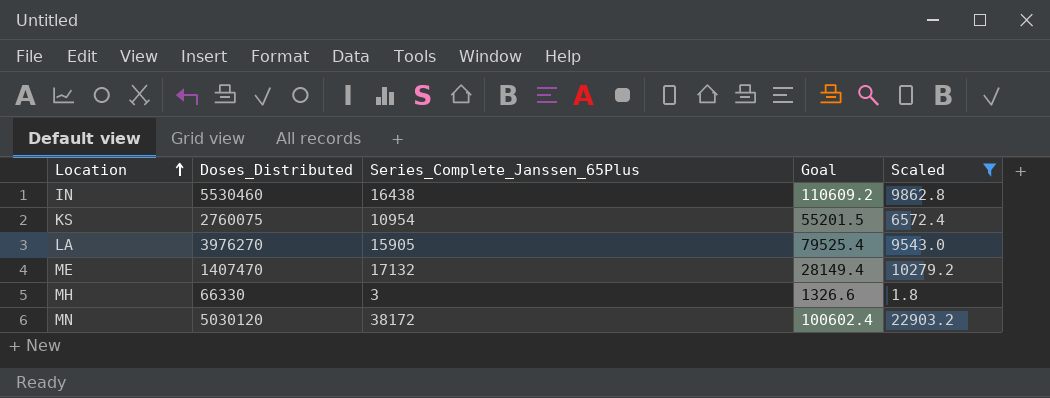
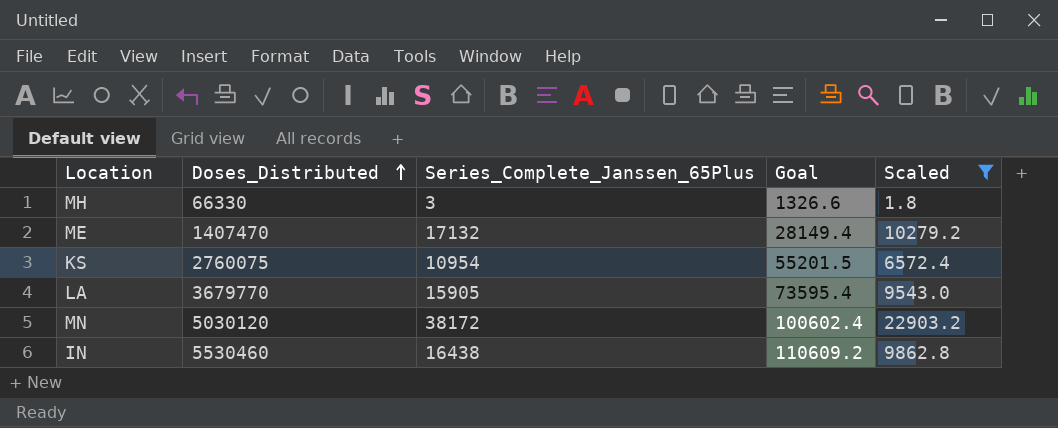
row order: Location ascending -> Doses_Distributed ascending
LA | Doses_Distributed: 3976270 -> 3679770
LA | Goal: 79525.4 -> 73595.4

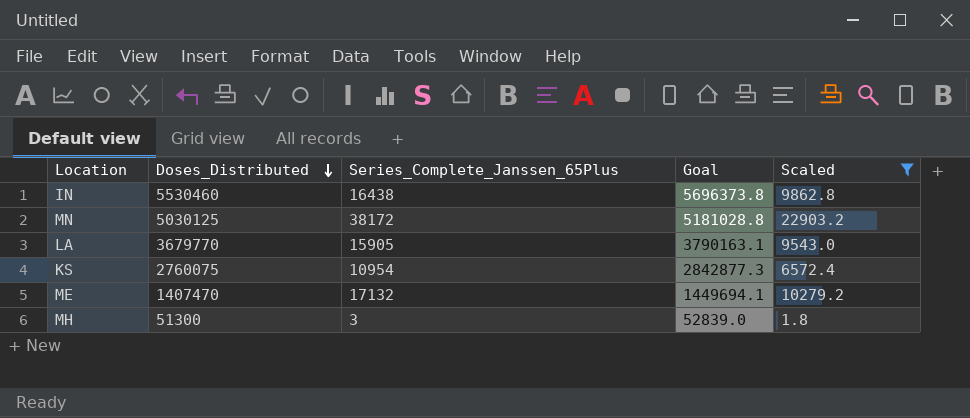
row order: Doses_Distributed ascending -> Doses_Distributed descending
column Goal | formula: [Doses_Distributed] * 0.02 -> [Doses_Distributed] * 1.03
MN | Doses_Distributed: 5030120 -> 5030125
MH | Doses_Distributed: 66330 -> 51300

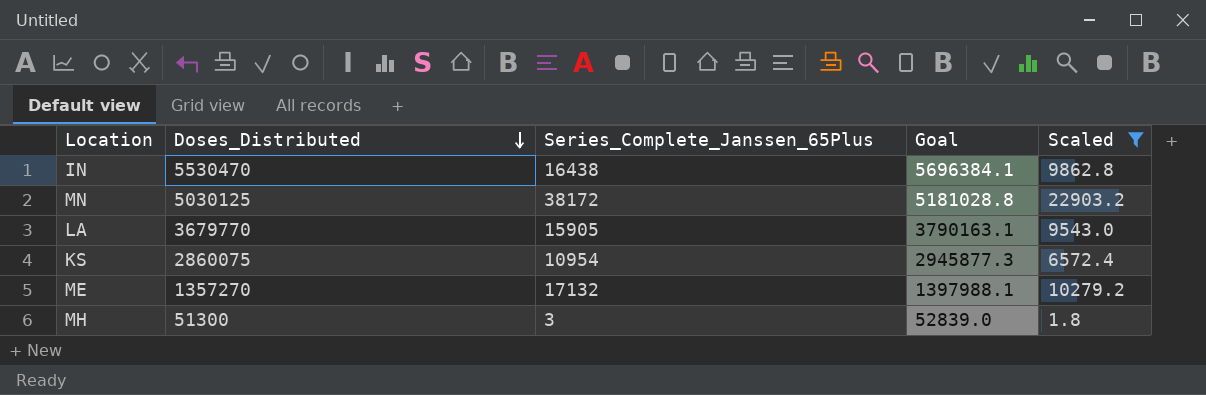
IN | Doses_Distributed: 5530460 -> 5530470
IN | Goal: 5696373.8 -> 5696384.1
KS | Doses_Distributed: 2760075 -> 2860075
KS | Goal: 2842877.3 -> 2945877.3
ME | Doses_Distributed: 1407470 -> 1357270
ME | Goal: 1449694.1 -> 1397988.1

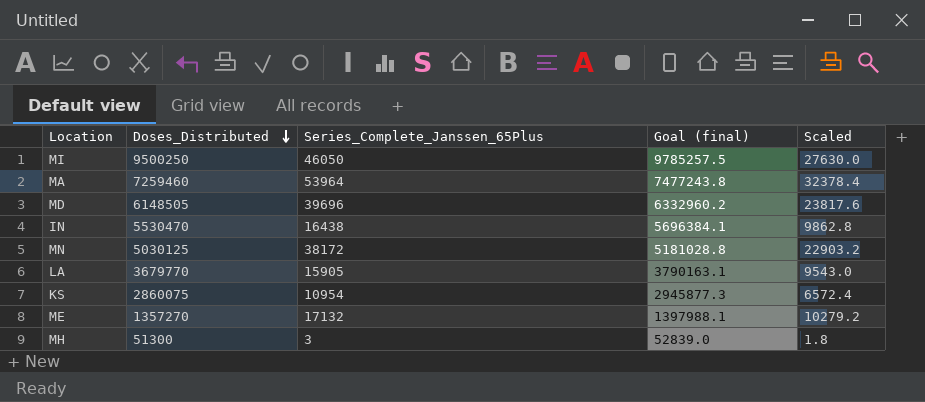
filter: Scaled <= 22903.2 -> none
column name: Goal -> Goal (final)

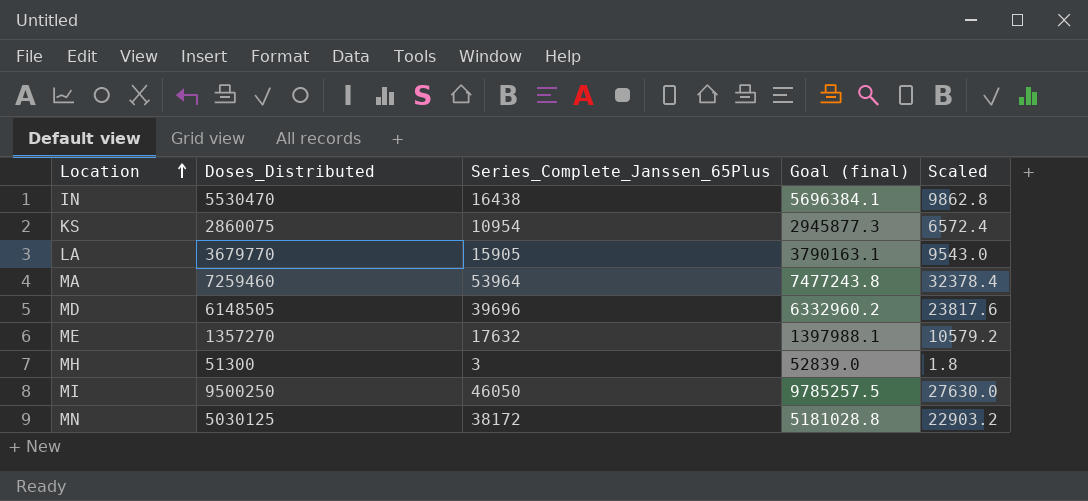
row order: Doses_Distributed descending -> Location ascending
ME | Series_Complete_Janssen_65Plus: 17132 -> 17632
ME | Scaled: 10279.2 -> 10579.2

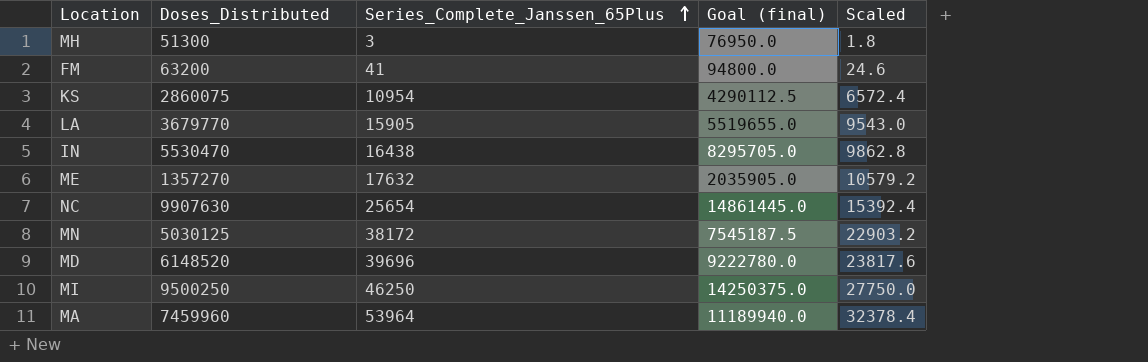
row order: Location ascending -> Series_Complete_Janssen_65Plus ascending
column Goal (final) | formula: [Doses_Distributed] * 1.03 -> [Doses_Distributed] * 1.5
row FM: none -> 63200 | 41 | 94800.0 | 24.6
row NC: none -> 9907630 | 25654 | 14861445.0 | 15392.4
MD | Doses_Distributed: 6148505 -> 6148520
MI | Series_Complete_Janssen_65Plus: 46050 -> 46250
MI | Scaled: 27630.0 -> 27750.0
MA | Doses_Distributed: 7259460 -> 7459960

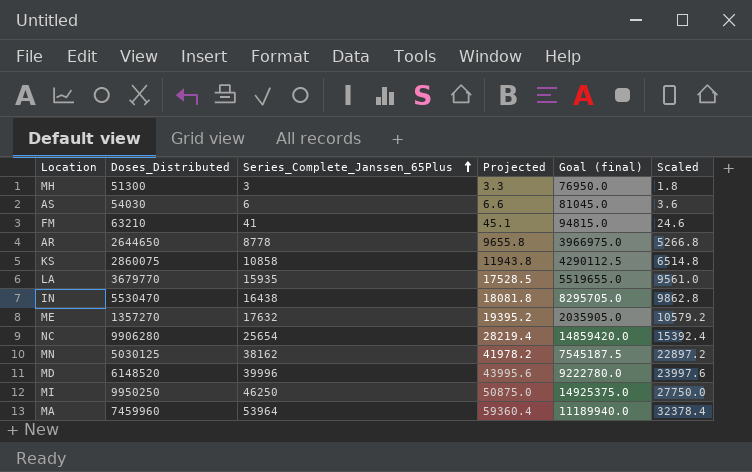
column Projected | formula: none -> [Series_Complete_Janssen_65Plus] * 1.1
row AS: none -> 54030 | 6 | 6.6 | 81045.0 | 3.6
FM | Doses_Distributed: 63200 -> 63210
FM | Goal (final): 94800.0 -> 94815.0
row AR: none -> 2644650 | 8778 | 9655.8 | 3966975.0 | 5266.8
KS | Series_Complete_Janssen_65Plus: 10954 -> 10858
KS | Scaled: 6572.4 -> 6514.8
LA | Series_Complete_Janssen_65Plus: 15905 -> 15935
LA | Scaled: 9543.0 -> 9561.0
NC | Doses_Distributed: 9907630 -> 9906280
NC | Goal (final): 14861445.0 -> 14859420.0
MN | Series_Complete_Janssen_65Plus: 38172 -> 38162
MN | Scaled: 22903.2 -> 22897.2
MD | Series_Complete_Janssen_65Plus: 39696 -> 39996
MD | Scaled: 23817.6 -> 23997.6
MI | Doses_Distributed: 9500250 -> 9950250
MI | Goal (final): 14250375.0 -> 14925375.0

